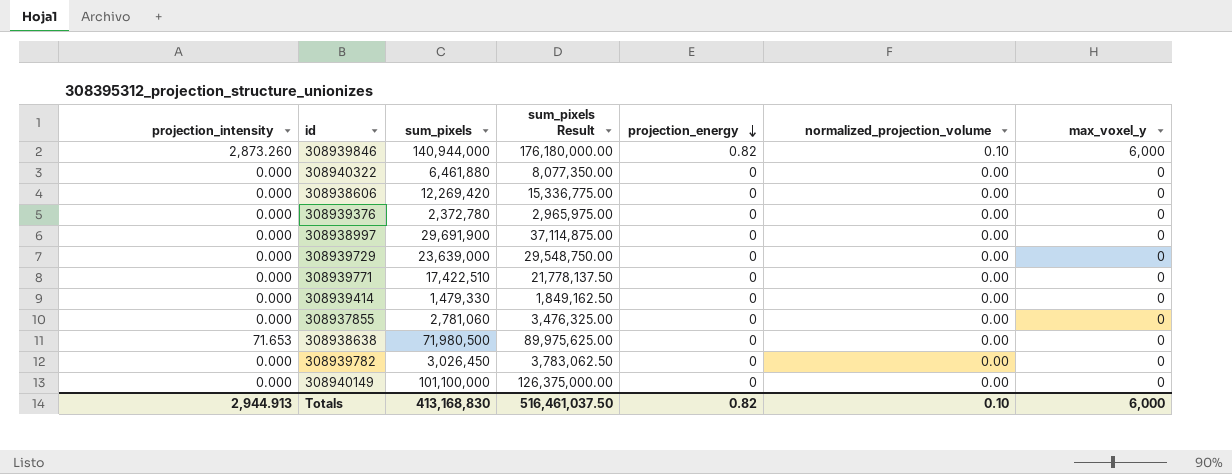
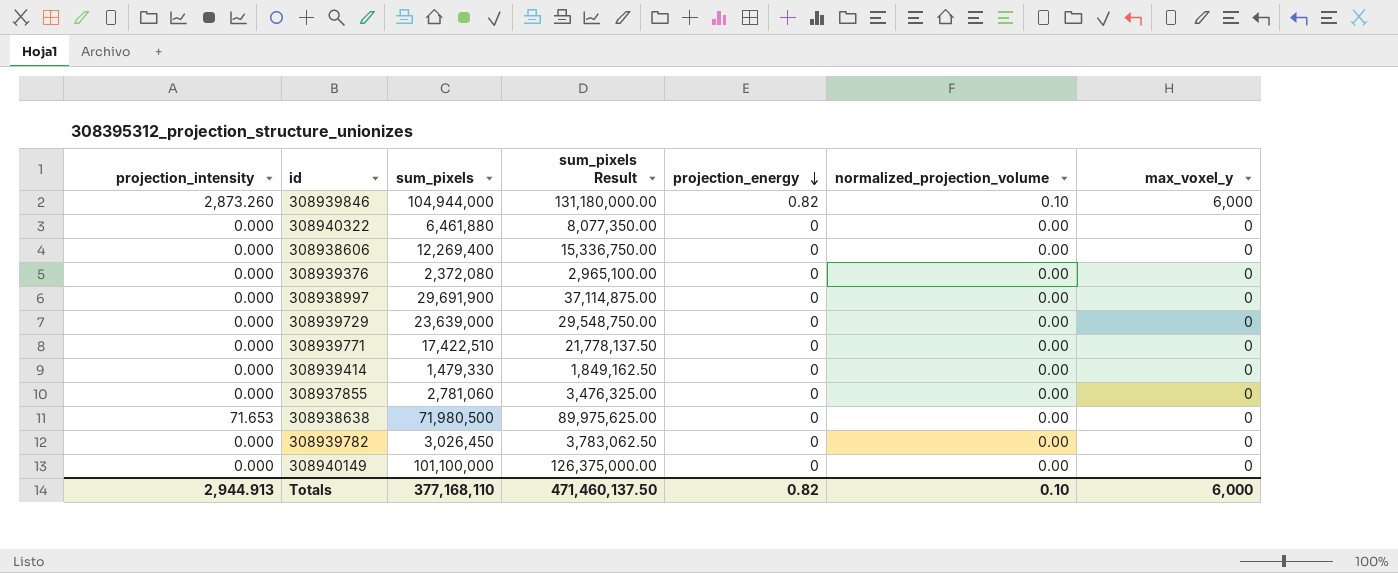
308939846 | sum_pixels: 140,944,000 -> 104,944,000
308939846 | sum_pixels Result: 176,180,000.00 -> 131,180,000.00
308938606 | sum_pixels: 12,269,420 -> 12,269,400
308938606 | sum_pixels Result: 15,336,775.00 -> 15,336,750.00
308939376 | sum_pixels: 2,372,780 -> 2,372,080
308939376 | sum_pixels Result: 2,965,975.00 -> 2,965,100.00
Totals | sum_pixels: 413,168,830 -> 377,168,110
Totals | sum_pixels Result: 516,461,037.50 -> 471,460,137.50

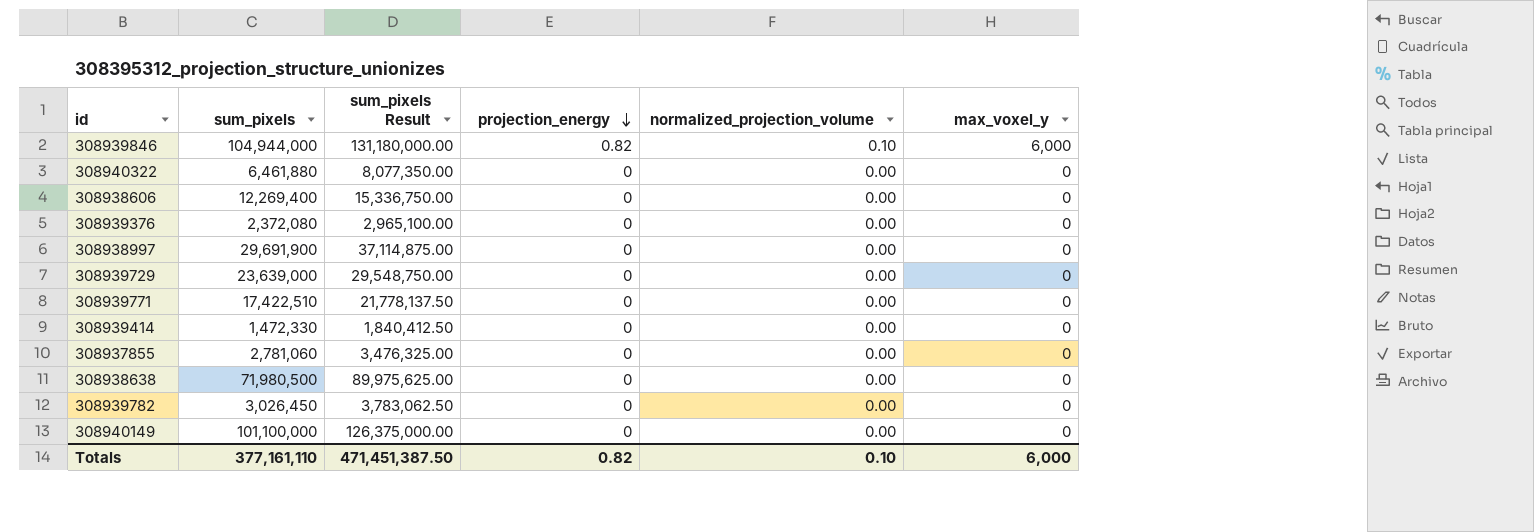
column projection_intensity | position: 1 -> none
308939414 | sum_pixels: 1,479,330 -> 1,472,330
308939414 | sum_pixels Result: 1,849,162.50 -> 1,840,412.50
Totals | sum_pixels: 377,168,110 -> 377,161,110
Totals | sum_pixels Result: 471,460,137.50 -> 471,451,387.50

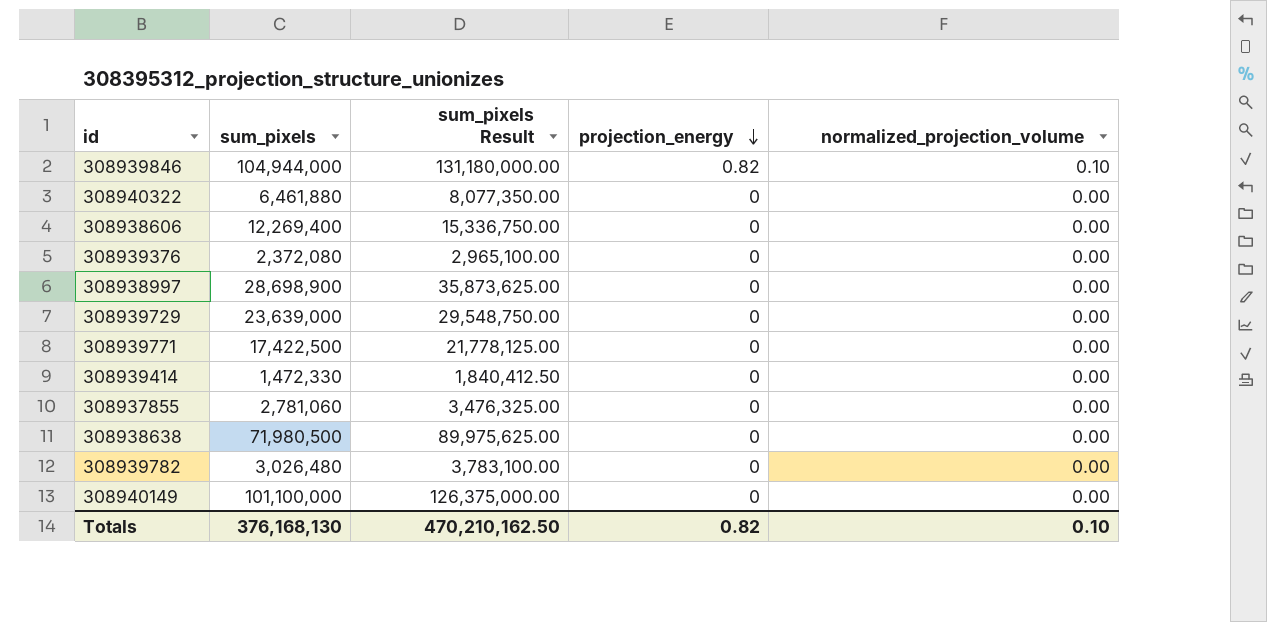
column max_voxel_y | position: 6 -> none
308938997 | sum_pixels: 29,691,900 -> 28,698,900
308938997 | sum_pixels Result: 37,114,875.00 -> 35,873,625.00
308939771 | sum_pixels: 17,422,510 -> 17,422,500
308939771 | sum_pixels Result: 21,778,137.50 -> 21,778,125.00
308939782 | sum_pixels: 3,026,450 -> 3,026,480
308939782 | sum_pixels Result: 3,783,062.50 -> 3,783,100.00
Totals | sum_pixels: 377,161,110 -> 376,168,130
Totals | sum_pixels Result: 471,451,387.50 -> 470,210,162.50

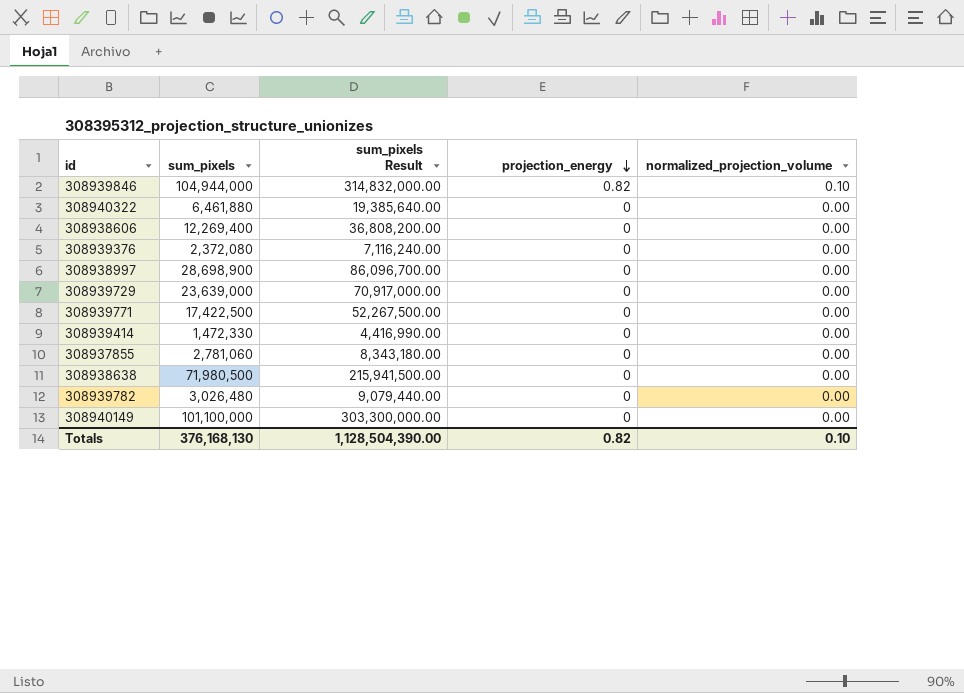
column sum_pixels Result | formula: [sum_pixels] * 1.25 -> [sum_pixels] * 3
Totals | sum_pixels Result: 470,210,162.50 -> 1,128,504,390.00

